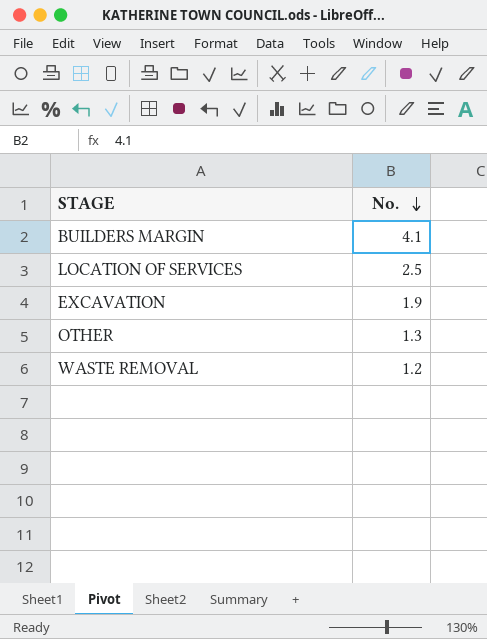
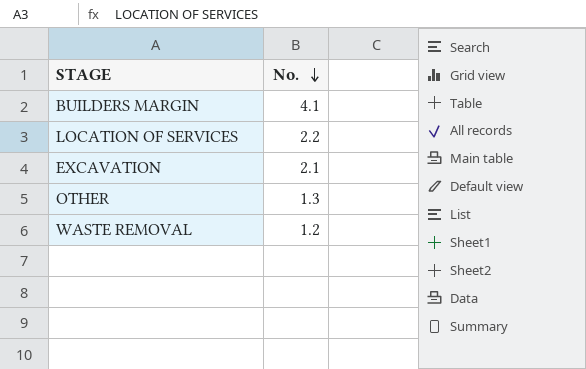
LOCATION OF SERVICES | No.: 2.5 -> 2.2
EXCAVATION | No.: 1.9 -> 2.1

